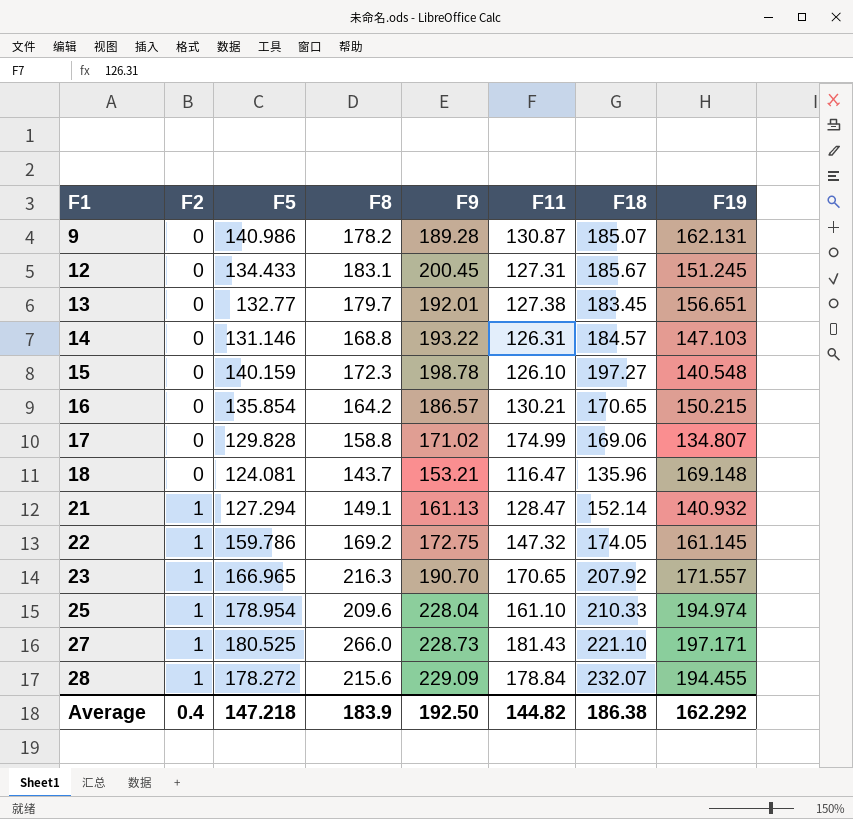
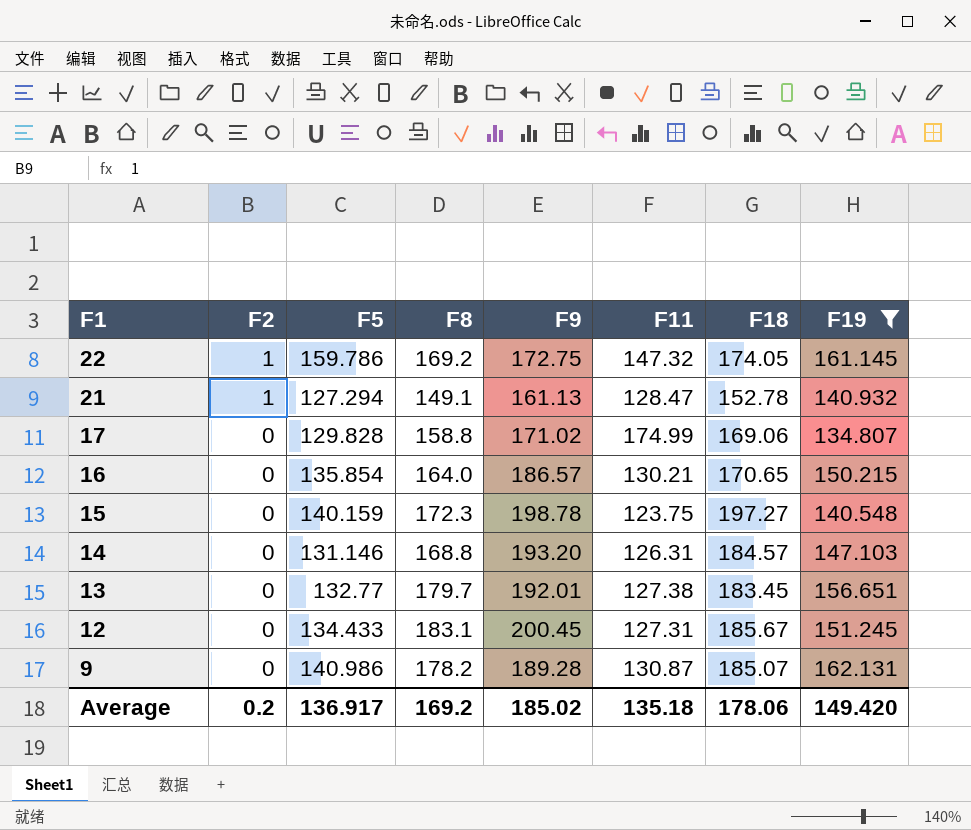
filter: none -> F19 <= 162.131
row order: F1 ascending -> F1 descending
21 | F18: 152.14 -> 152.78
16 | F8: 164.2 -> 164.0
15 | F11: 126.10 -> 123.75
14 | F9: 193.22 -> 193.20
Average | F2: 0.4 -> 0.2
Average | F5: 147.218 -> 136.917
Average | F8: 183.9 -> 169.2
Average | F9: 192.50 -> 185.02
Average | F11: 144.82 -> 135.18
Average | F18: 186.38 -> 178.06
Average | F19: 162.292 -> 149.420

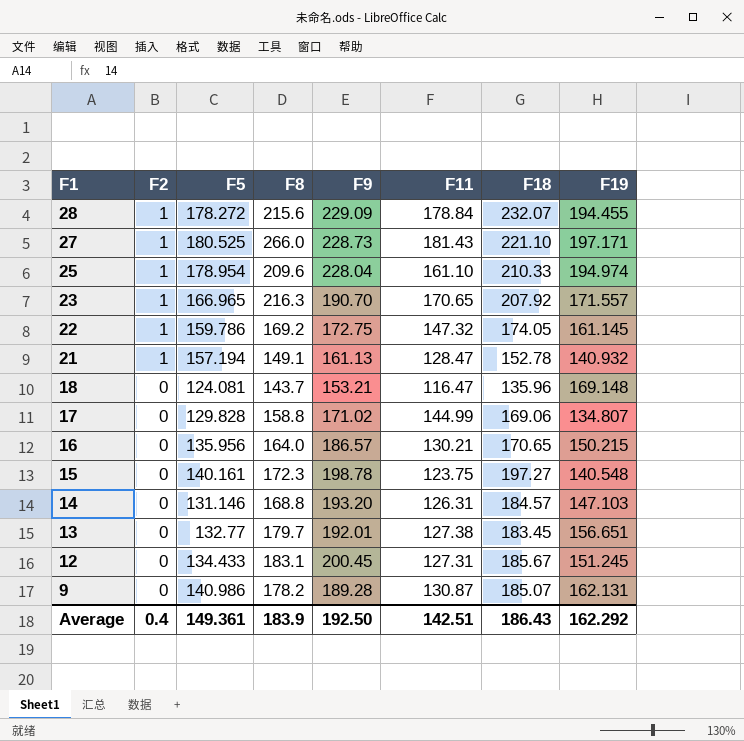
filter: F19 <= 162.131 -> none
21 | F5: 127.294 -> 157.194
17 | F11: 174.99 -> 144.99
16 | F5: 135.854 -> 135.956
15 | F5: 140.159 -> 140.161
Average | F2: 0.2 -> 0.4
Average | F5: 136.917 -> 149.361
Average | F8: 169.2 -> 183.9
Average | F9: 185.02 -> 192.50
Average | F11: 135.18 -> 142.51
Average | F18: 178.06 -> 186.43
Average | F19: 149.420 -> 162.292

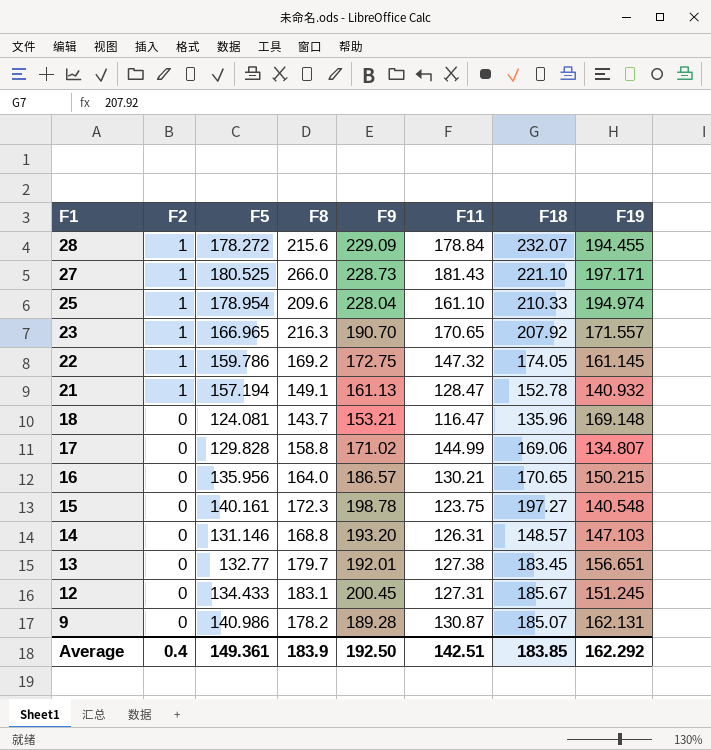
14 | F18: 184.57 -> 148.57
Average | F18: 186.43 -> 183.85

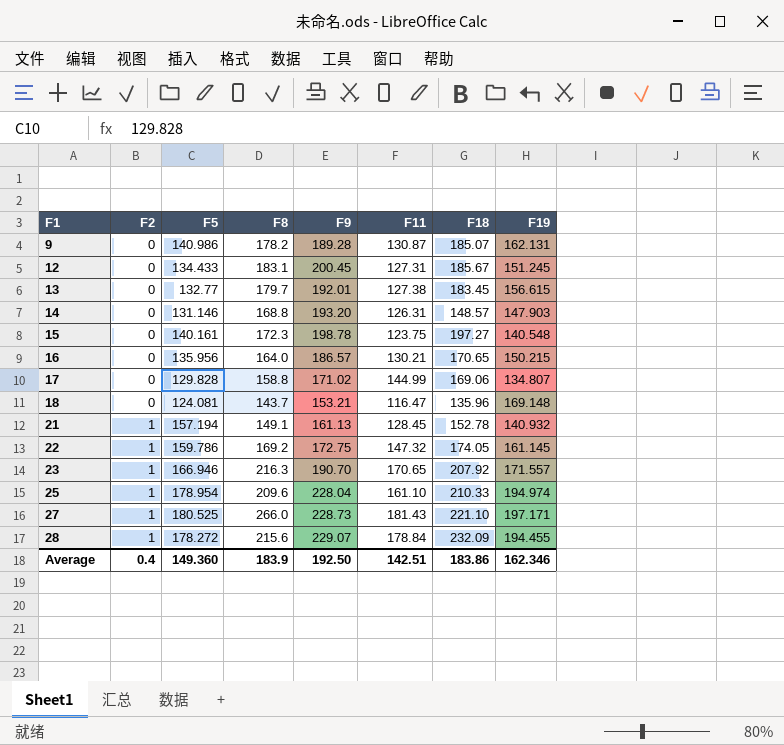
row order: F1 descending -> F1 ascending
13 | F19: 156.651 -> 156.615
14 | F19: 147.103 -> 147.903
21 | F11: 128.47 -> 128.45
23 | F5: 166.965 -> 166.946
28 | F9: 229.09 -> 229.07
28 | F18: 232.07 -> 232.09
Average | F5: 149.361 -> 149.360
Average | F18: 183.85 -> 183.86
Average | F19: 162.292 -> 162.346

